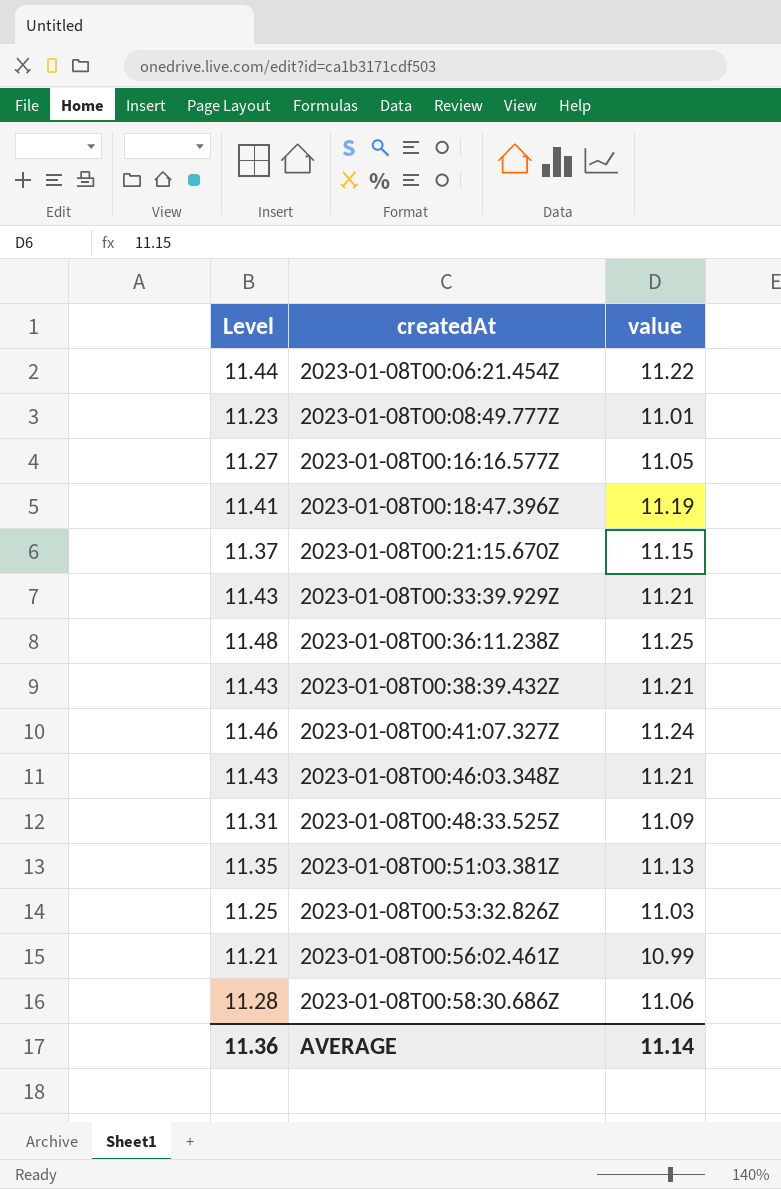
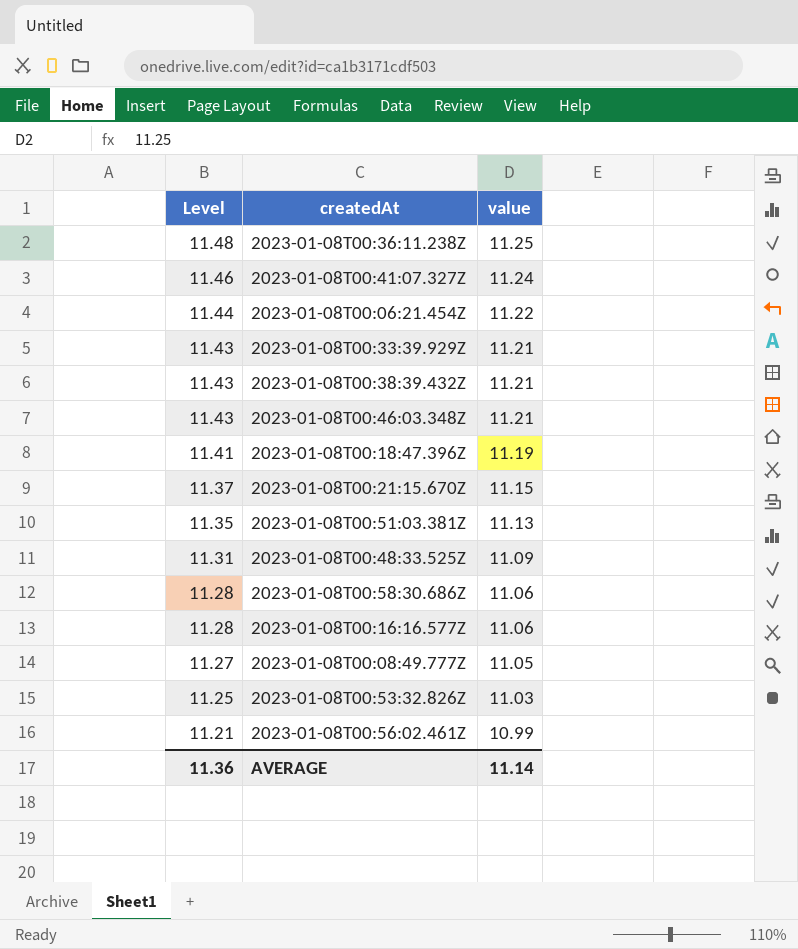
row order: createdAt ascending -> Level descending
2023-01-08T00:16:16.577Z | Level: 11.27 -> 11.28
2023-01-08T00:16:16.577Z | value: 11.05 -> 11.06
2023-01-08T00:08:49.777Z | Level: 11.23 -> 11.27
2023-01-08T00:08:49.777Z | value: 11.01 -> 11.05

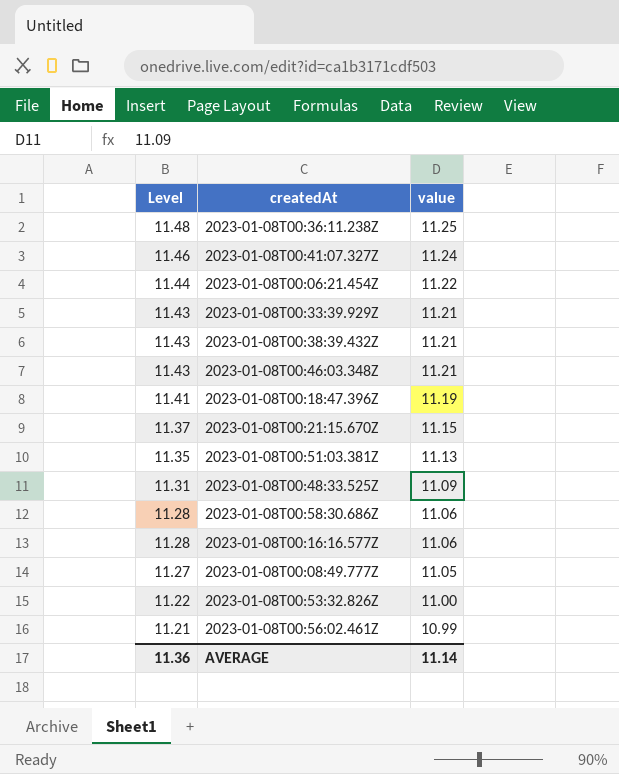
2023-01-08T00:53:32.826Z | Level: 11.25 -> 11.22
2023-01-08T00:53:32.826Z | value: 11.03 -> 11.00

